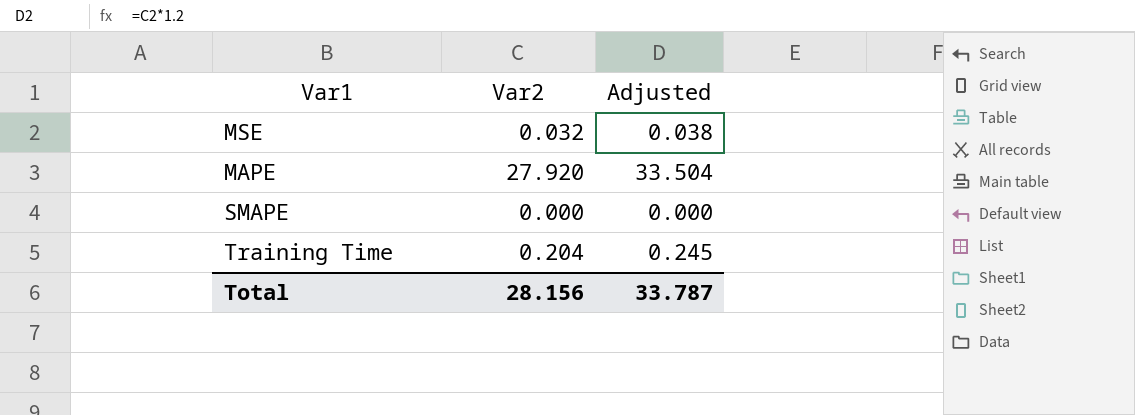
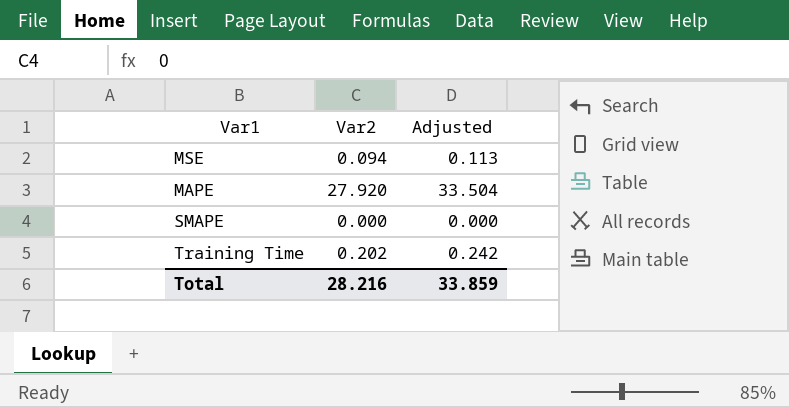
MSE | Var2: 0.032 -> 0.094
MSE | Adjusted: 0.038 -> 0.113
Training Time | Var2: 0.204 -> 0.202
Training Time | Adjusted: 0.245 -> 0.242
Total | Var2: 28.156 -> 28.216
Total | Adjusted: 33.787 -> 33.859

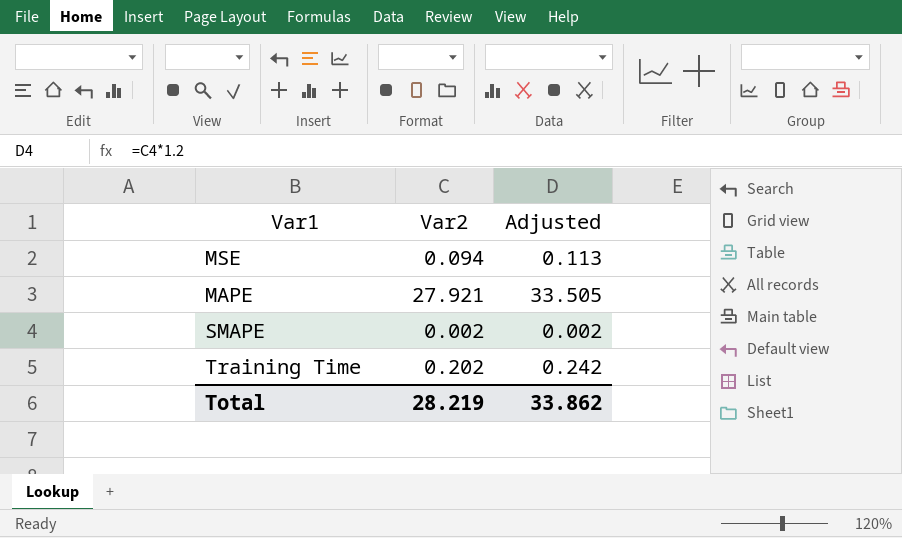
MAPE | Var2: 27.920 -> 27.921
MAPE | Adjusted: 33.504 -> 33.505
SMAPE | Var2: 0.000 -> 0.002
SMAPE | Adjusted: 0.000 -> 0.002
Total | Var2: 28.216 -> 28.219
Total | Adjusted: 33.859 -> 33.862

